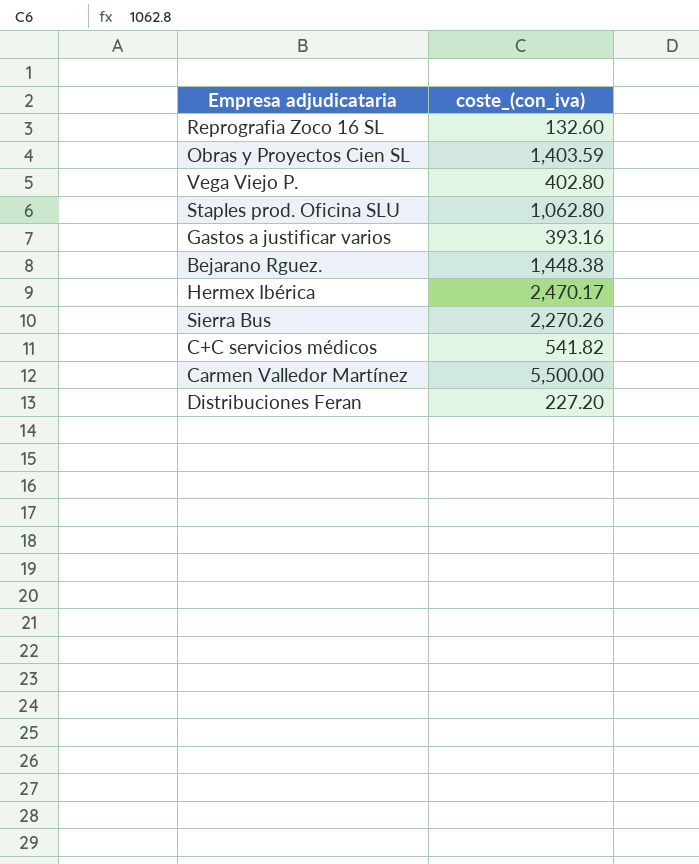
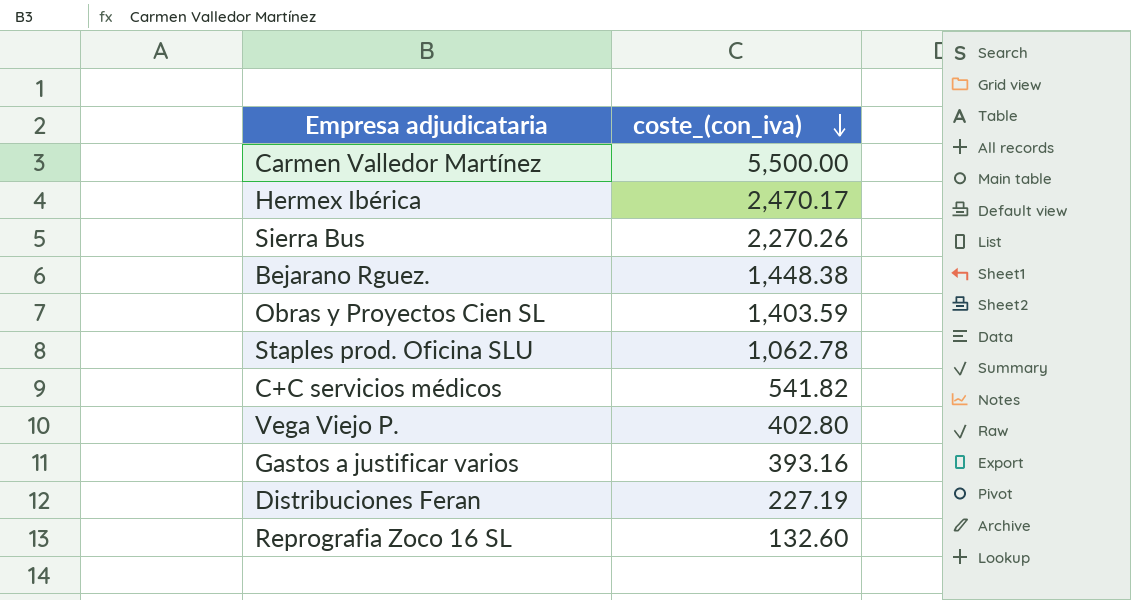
row order: none -> coste_(con_iva) descending
Staples prod. Oficina SLU | coste_(con_iva): 1,062.80 -> 1,062.78
Distribuciones Feran | coste_(con_iva): 227.20 -> 227.19

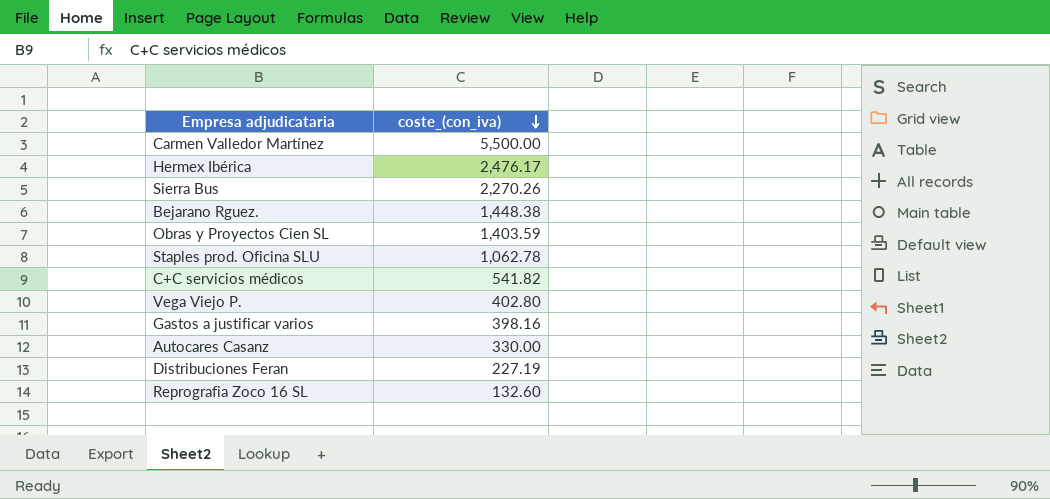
Hermex Ibérica | coste_(con_iva): 2,470.17 -> 2,476.17
Gastos a justificar varios | coste_(con_iva): 393.16 -> 398.16
row Autocares Casanz: none -> 330.00

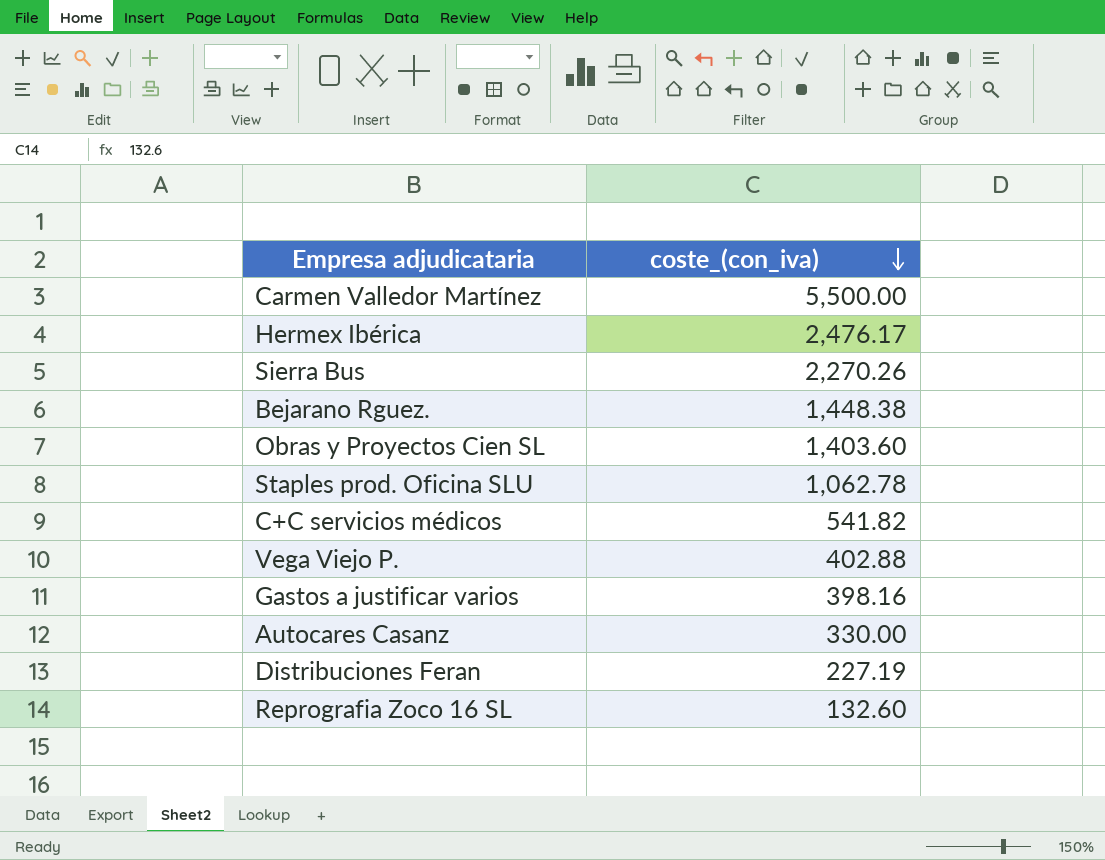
Obras y Proyectos Cien SL | coste_(con_iva): 1,403.59 -> 1,403.60
Vega Viejo P. | coste_(con_iva): 402.80 -> 402.88

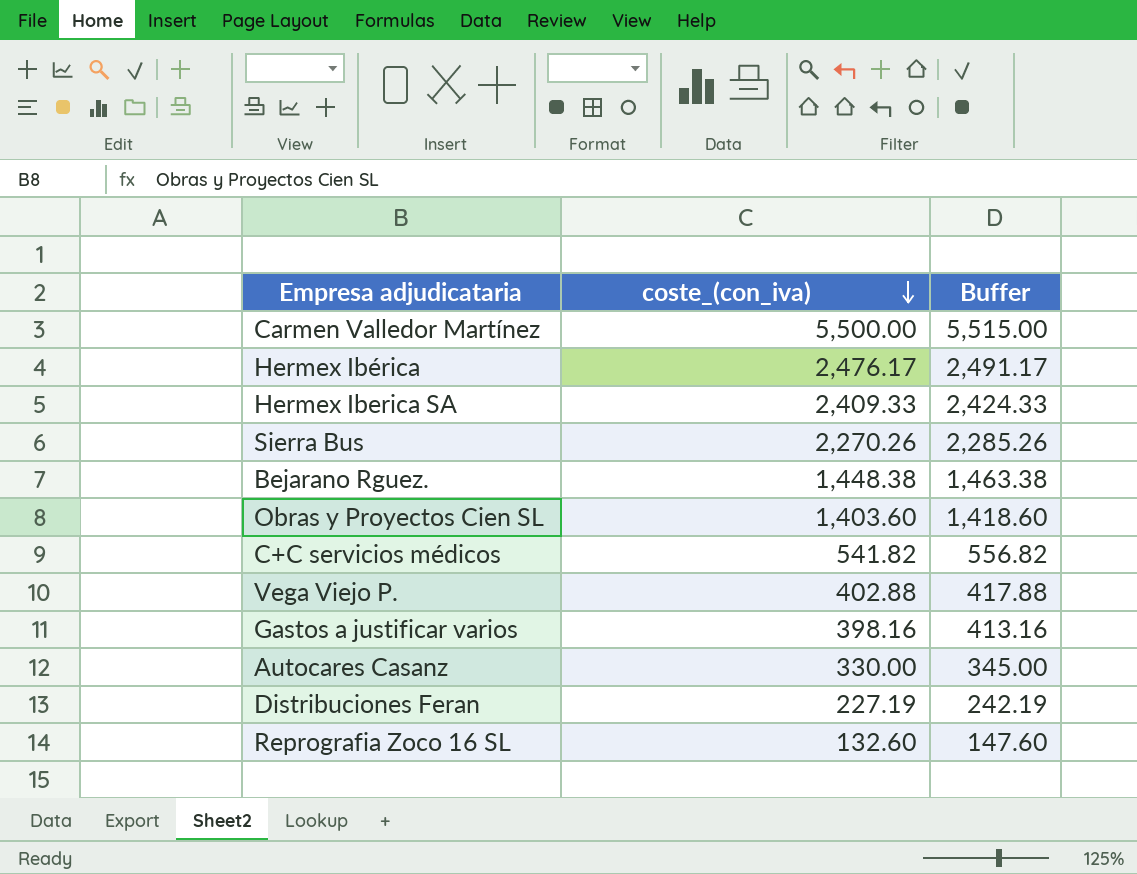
column Buffer | formula: none -> [coste_(con_iva)] + 15
row Staples prod. Oficina SLU: 1,062.78 -> none
row Hermex Iberica SA: none -> 2,409.33 | 2,424.33

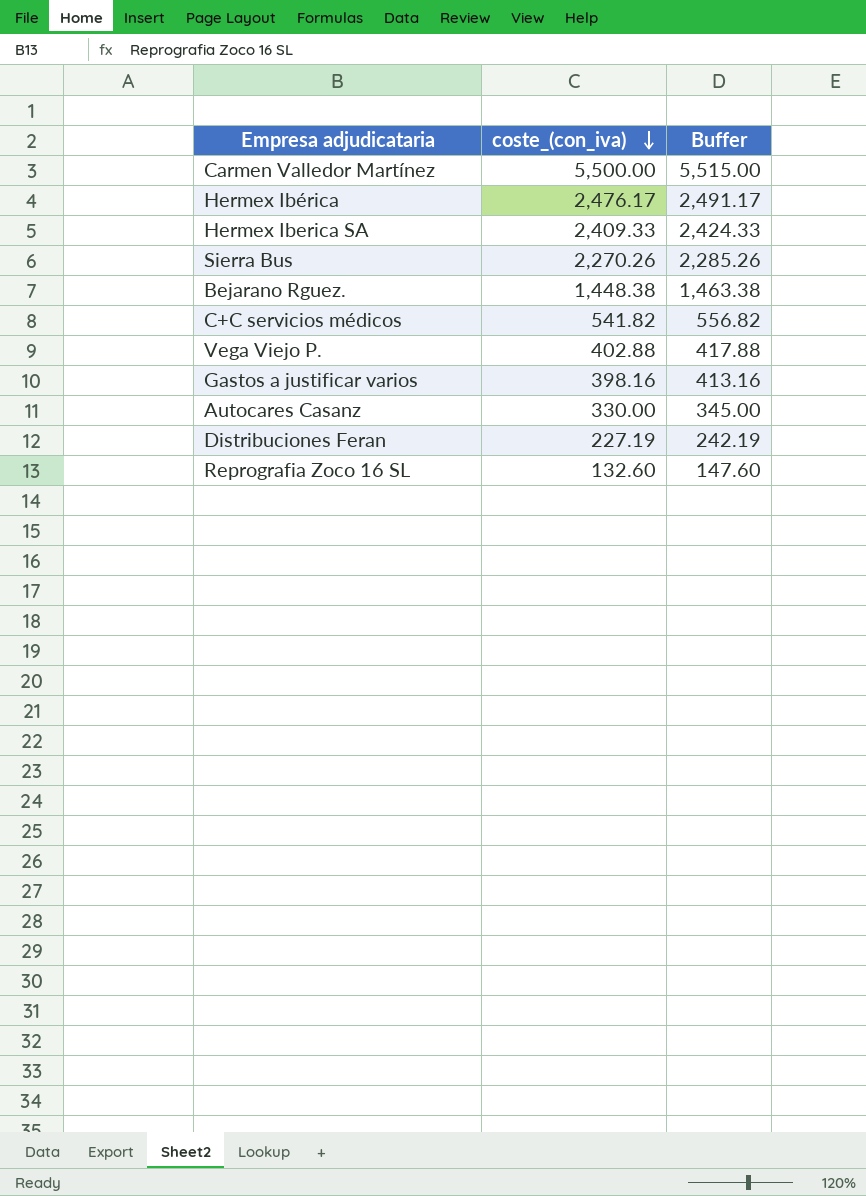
row Obras y Proyectos Cien SL: 1,403.60 | 1,418.60 -> none

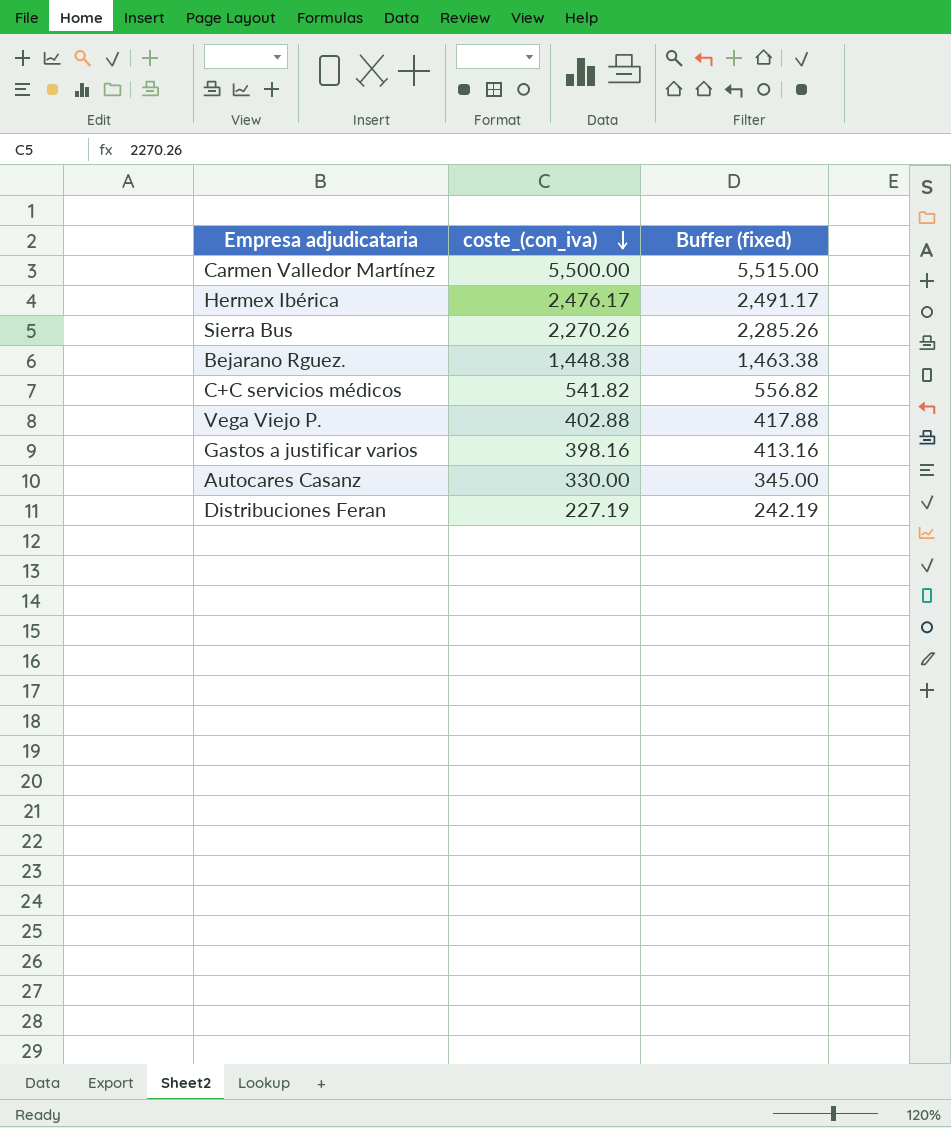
column name: Buffer -> Buffer (fixed)
row Hermex Iberica SA: 2,409.33 | 2,424.33 -> none
row Reprografia Zoco 16 SL: 132.60 | 147.60 -> none

